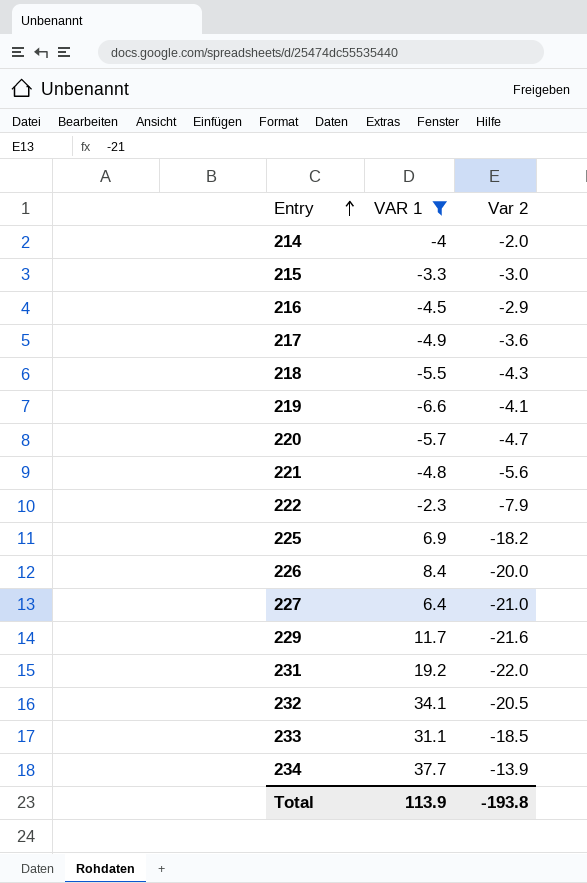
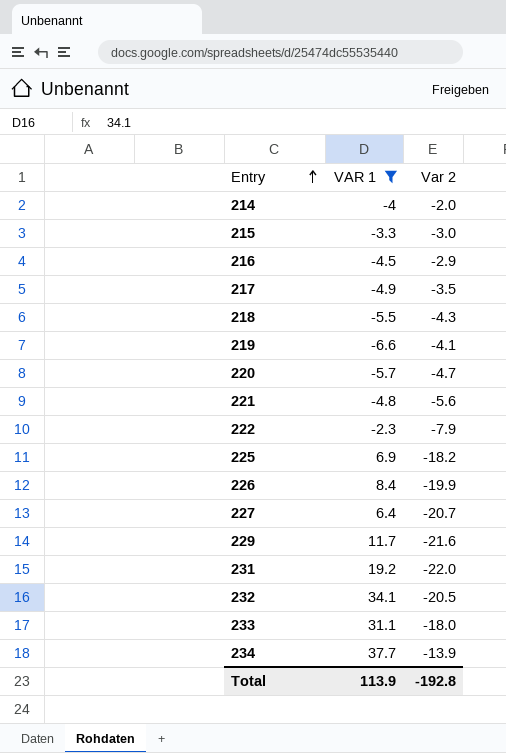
217 | Var 2: -3.6 -> -3.5
226 | Var 2: -20.0 -> -19.9
227 | Var 2: -21.0 -> -20.7
233 | Var 2: -18.5 -> -18.0
Total | Var 2: -193.8 -> -192.8

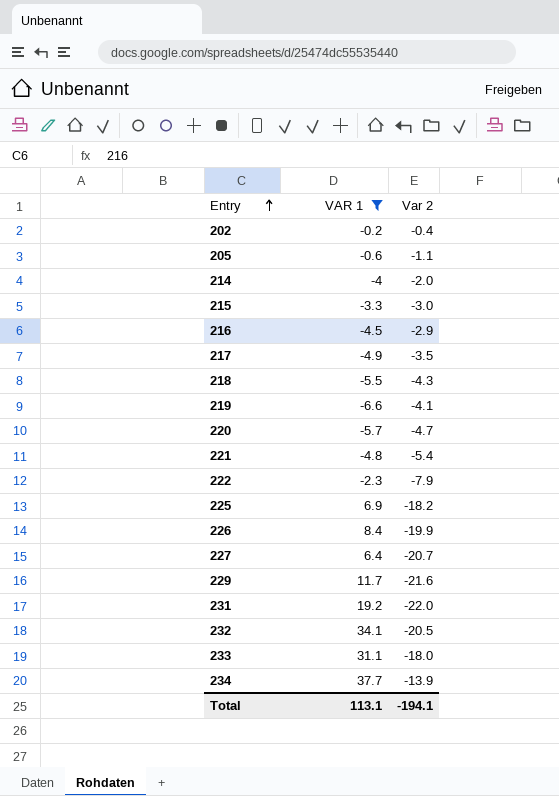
row 202: none -> -0.2 | -0.4
row 205: none -> -0.6 | -1.1
221 | Var 2: -5.6 -> -5.4
Total | VAR 1: 113.9 -> 113.1
Total | Var 2: -192.8 -> -194.1

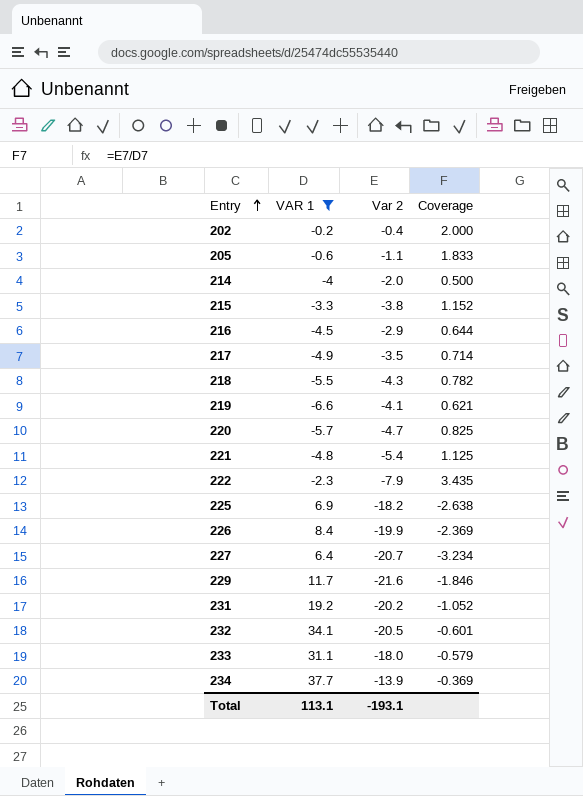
column Coverage | formula: none -> [Var 2] / [VAR 1]
215 | Var 2: -3.0 -> -3.8
231 | Var 2: -22.0 -> -20.2
Total | Var 2: -194.1 -> -193.1

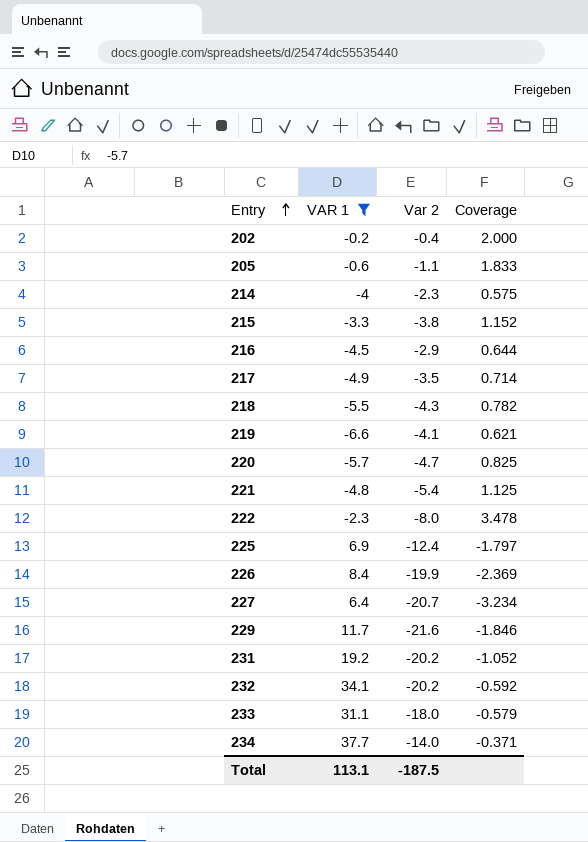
214 | Var 2: -2.0 -> -2.3
214 | Coverage: 0.500 -> 0.575
222 | Var 2: -7.9 -> -8.0
222 | Coverage: 3.435 -> 3.478
225 | Var 2: -18.2 -> -12.4
225 | Coverage: -2.638 -> -1.797
232 | Var 2: -20.5 -> -20.2
232 | Coverage: -0.601 -> -0.592
234 | Var 2: -13.9 -> -14.0
234 | Coverage: -0.369 -> -0.371
Total | Var 2: -193.1 -> -187.5

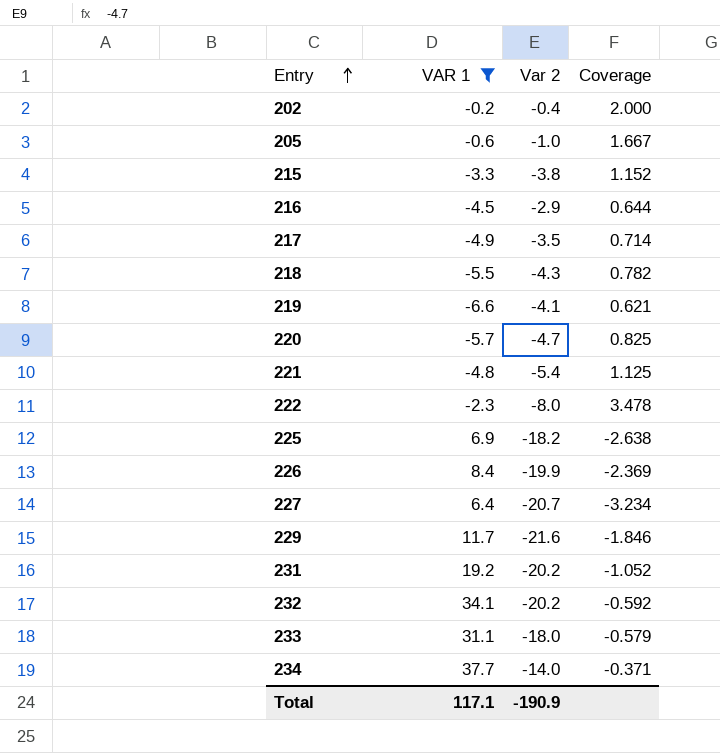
row 214: -4 | -2.3 | 0.575 -> none
205 | Var 2: -1.1 -> -1.0
205 | Coverage: 1.833 -> 1.667
225 | Var 2: -12.4 -> -18.2
225 | Coverage: -1.797 -> -2.638
Total | VAR 1: 113.1 -> 117.1
Total | Var 2: -187.5 -> -190.9

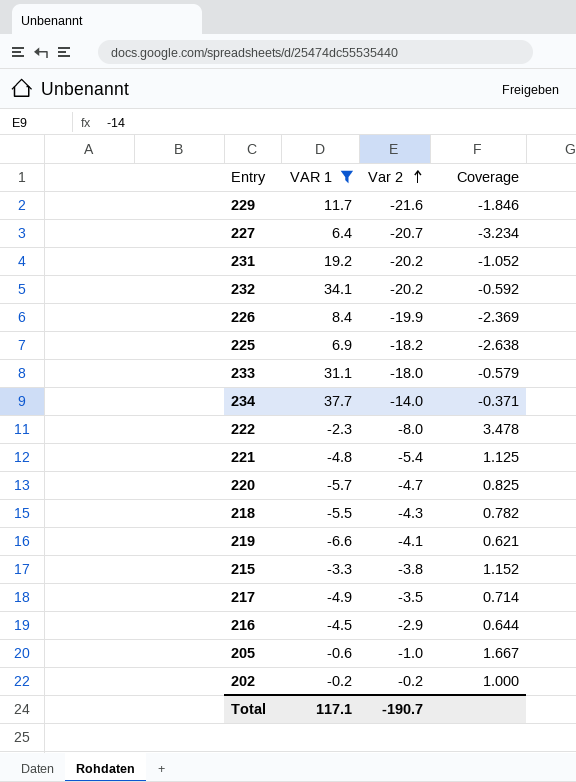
row order: Entry ascending -> Var 2 ascending
202 | Var 2: -0.4 -> -0.2
202 | Coverage: 2.000 -> 1.000
Total | Var 2: -190.9 -> -190.7

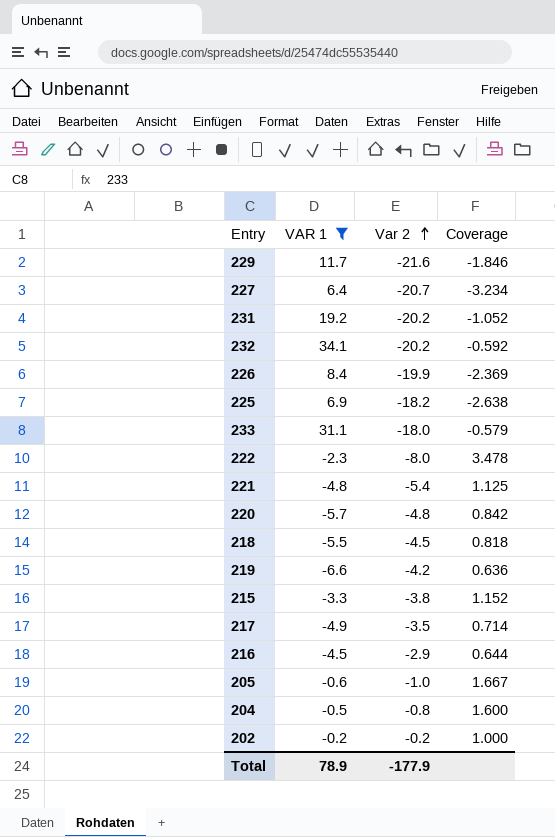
row 234: 37.7 | -14.0 | -0.371 -> none
220 | Var 2: -4.7 -> -4.8
220 | Coverage: 0.825 -> 0.842
218 | Var 2: -4.3 -> -4.5
218 | Coverage: 0.782 -> 0.818
219 | Var 2: -4.1 -> -4.2
219 | Coverage: 0.621 -> 0.636
row 204: none -> -0.5 | -0.8 | 1.600
Total | VAR 1: 117.1 -> 78.9
Total | Var 2: -190.7 -> -177.9

